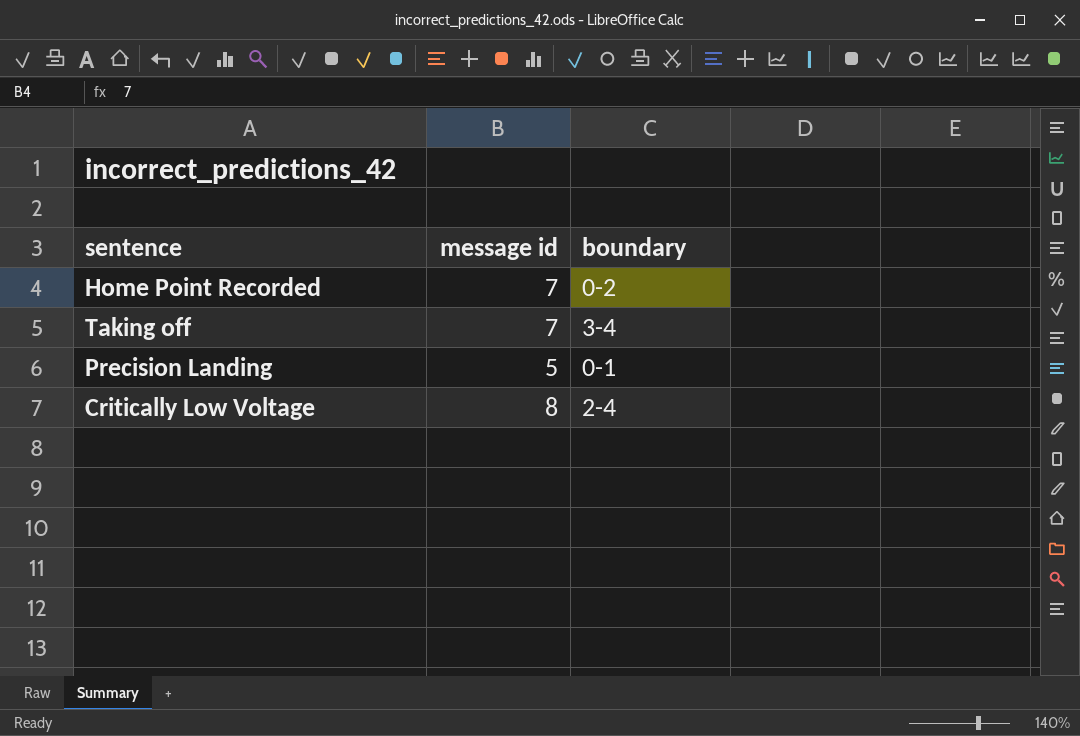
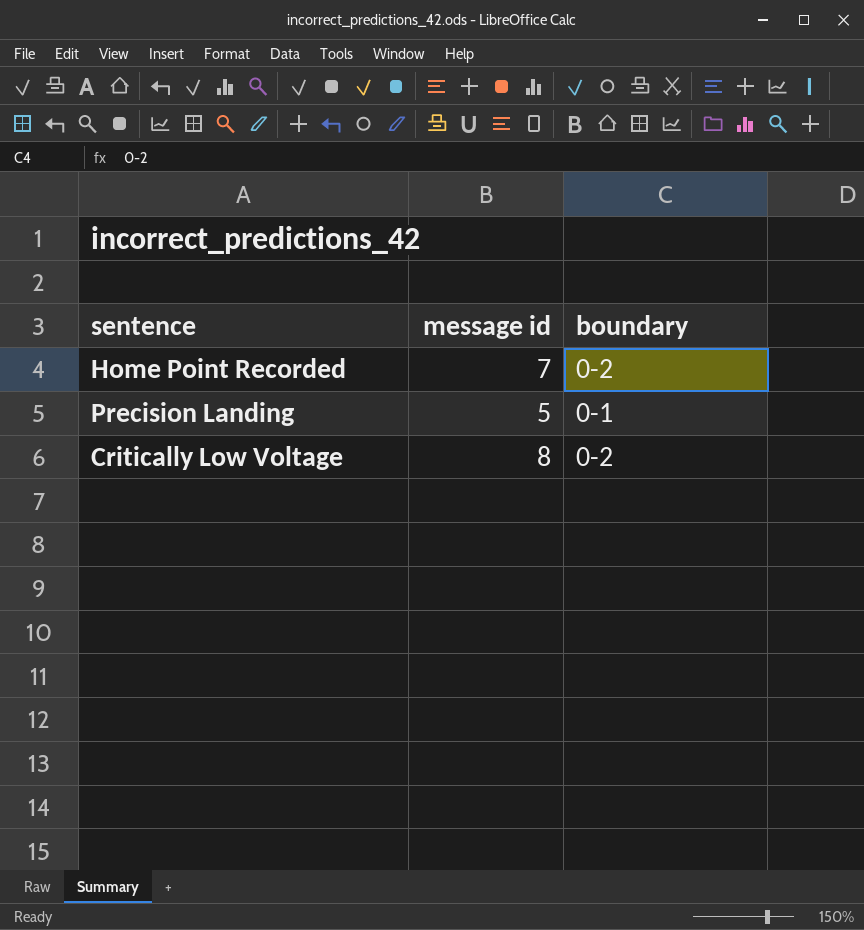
row Taking off: 7 | 3-4 -> none
Critically Low Voltage | boundary: 2-4 -> 0-2

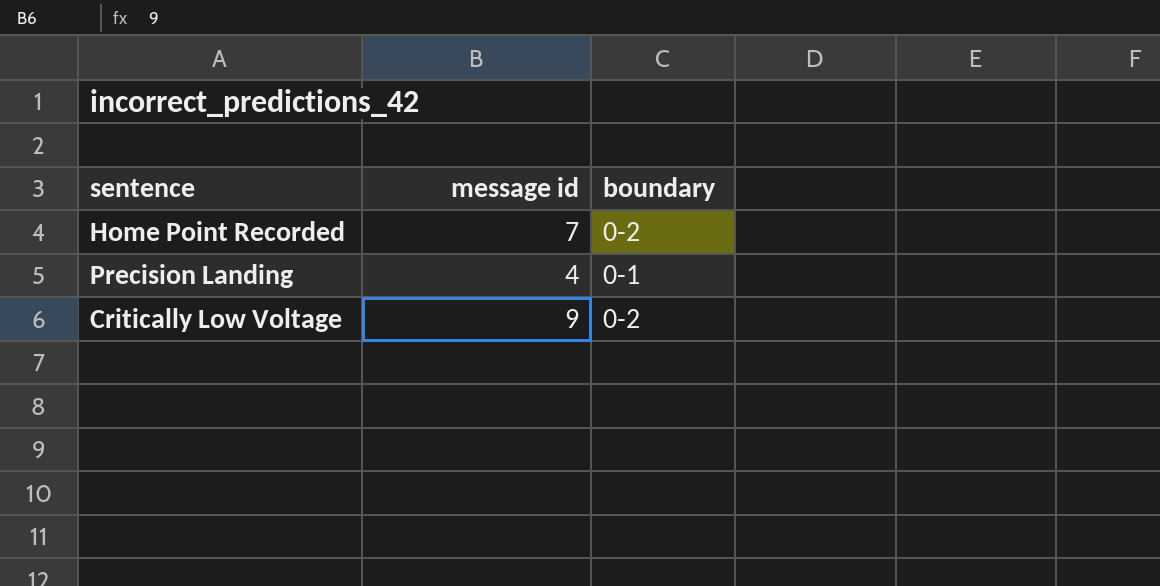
Precision Landing | message id: 5 -> 4
Critically Low Voltage | message id: 8 -> 9

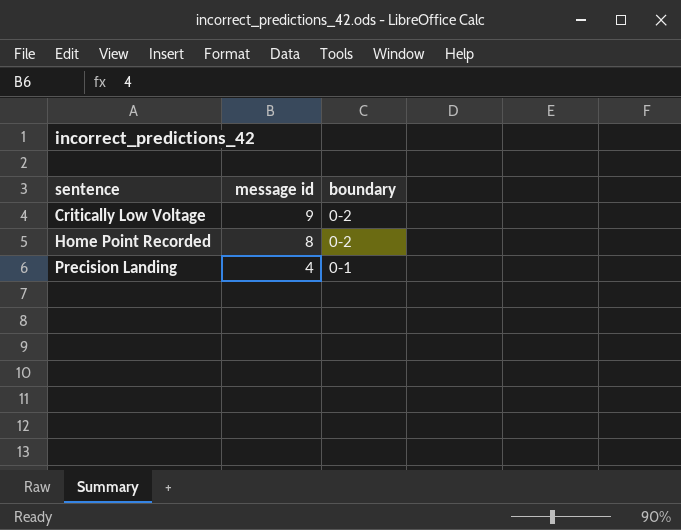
row order: none -> sentence ascending
Home Point Recorded | message id: 7 -> 8

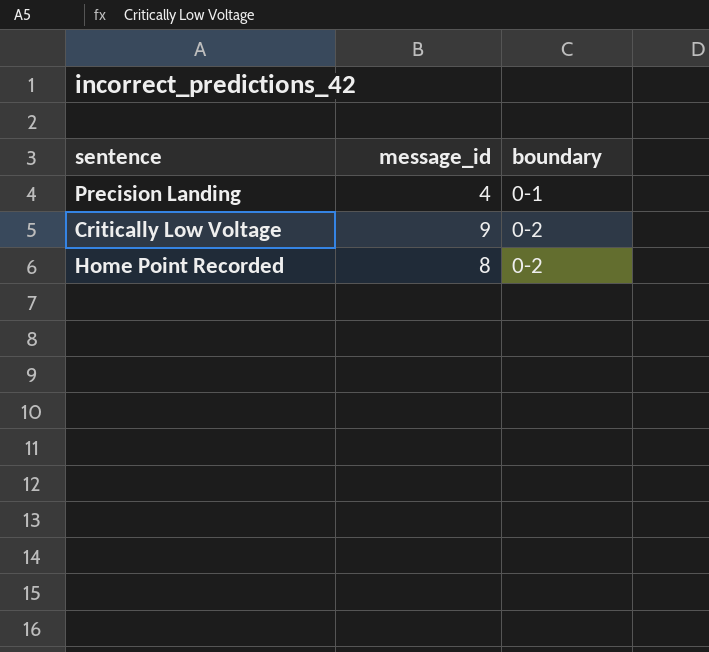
row order: sentence ascending -> boundary ascending
column name: message id -> message_id

